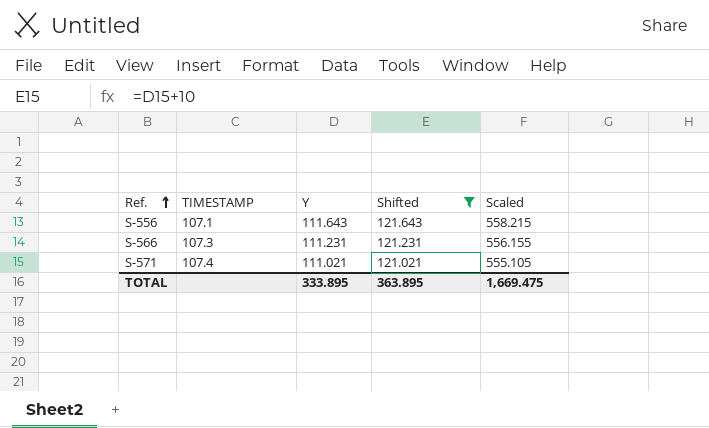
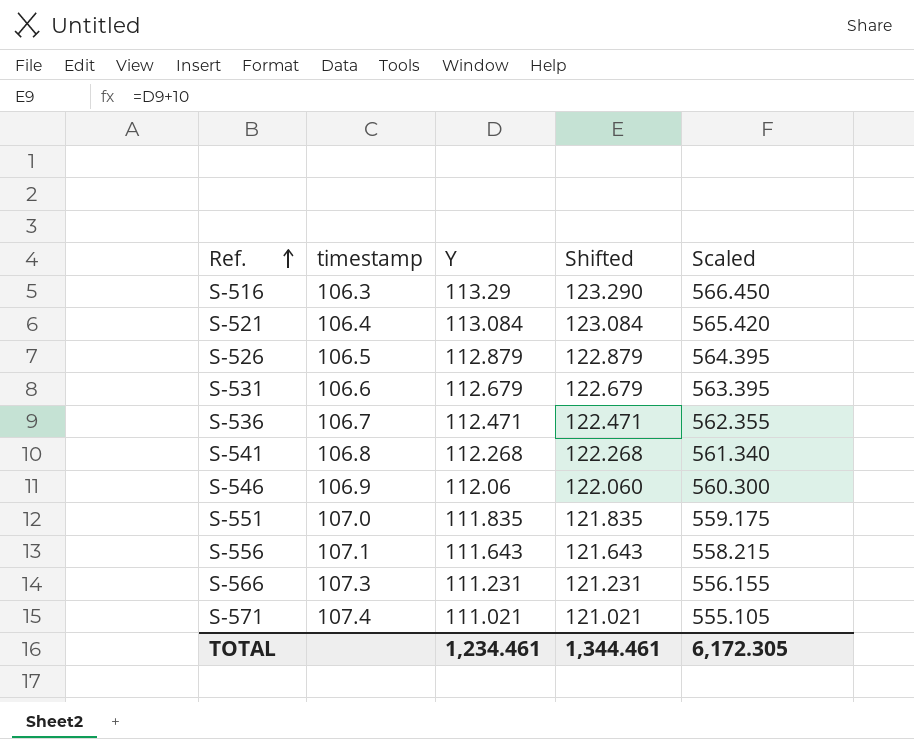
filter: Shifted <= 121.643 -> none
column name: TIMESTAMP -> timestamp
TOTAL | Y: 333.895 -> 1,234.461
TOTAL | Shifted: 363.895 -> 1,344.461
TOTAL | Scaled: 1,669.475 -> 6,172.305

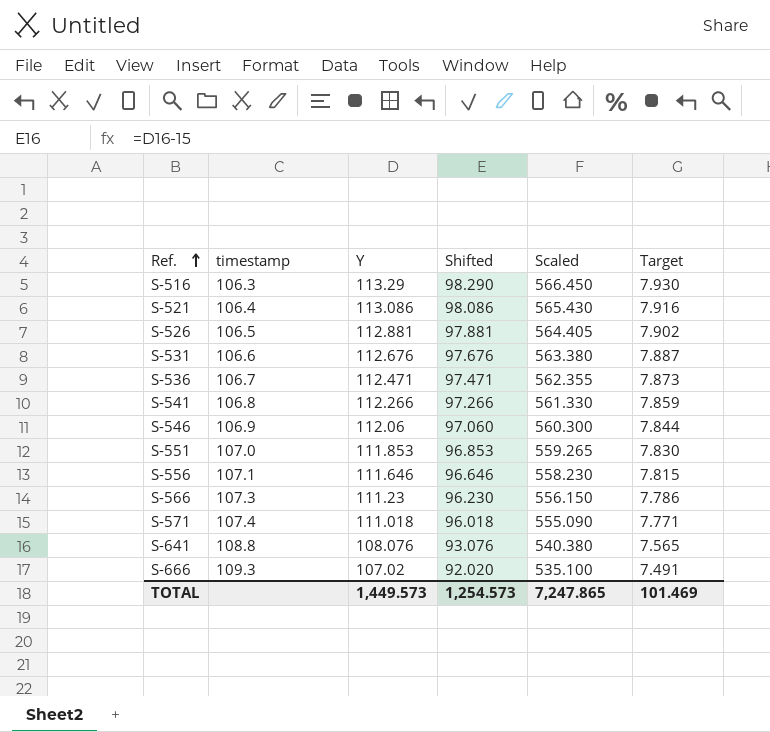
column Shifted | formula: [Y] + 10 -> [Y] - 15
column Target | formula: none -> [Y] * 0.07
S-521 | Y: 113.084 -> 113.086
S-521 | Scaled: 565.420 -> 565.430
S-526 | Y: 112.879 -> 112.881
S-526 | Scaled: 564.395 -> 564.405
S-531 | Y: 112.679 -> 112.676
S-531 | Scaled: 563.395 -> 563.380
S-541 | Y: 112.268 -> 112.266
S-541 | Scaled: 561.340 -> 561.330
S-551 | Y: 111.835 -> 111.853
S-551 | Scaled: 559.175 -> 559.265
S-556 | Y: 111.643 -> 111.646
S-556 | Scaled: 558.215 -> 558.230
S-566 | Y: 111.231 -> 111.23
S-566 | Scaled: 556.155 -> 556.150
S-571 | Y: 111.021 -> 111.018
S-571 | Scaled: 555.105 -> 555.090
row S-641: none -> 108.8 | 108.076 | 93.076 | 540.380 | 7.565
row S-666: none -> 109.3 | 107.02 | 92.020 | 535.100 | 7.491
TOTAL | Y: 1,234.461 -> 1,449.573
TOTAL | Shifted: 1,344.461 -> 1,254.573
TOTAL | Scaled: 6,172.305 -> 7,247.865

